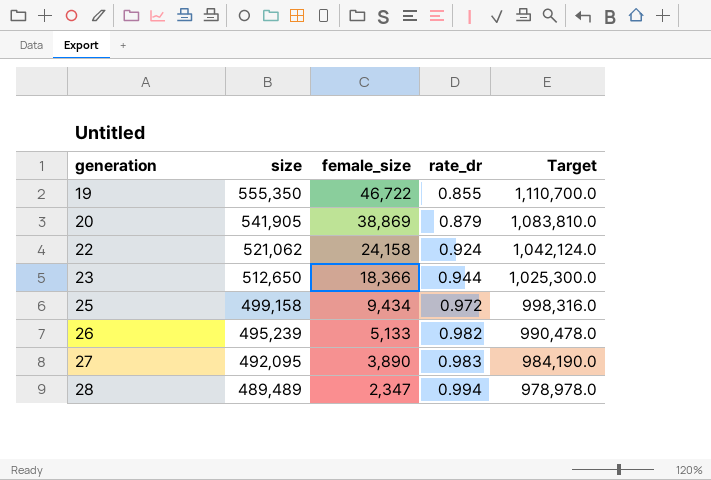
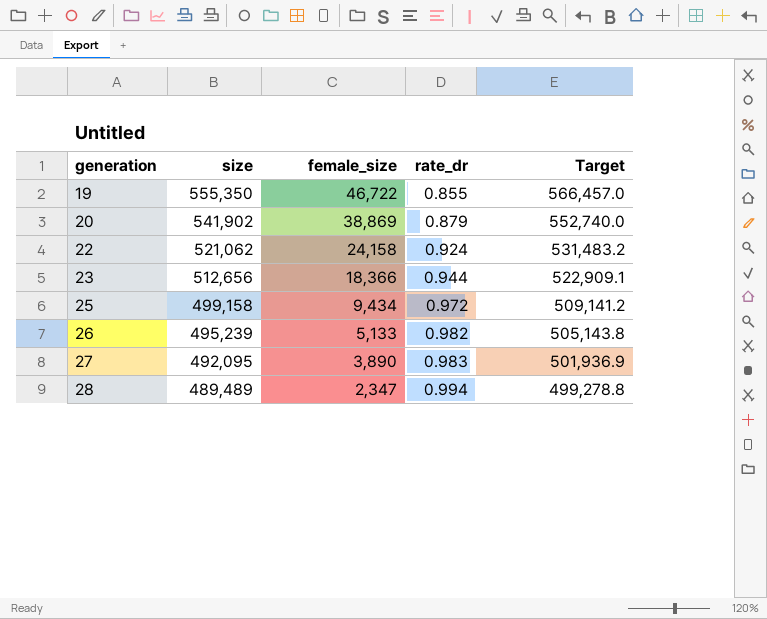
column Target | formula: [size] * 2 -> [size] * 1.02
20 | size: 541,905 -> 541,902
23 | size: 512,650 -> 512,656

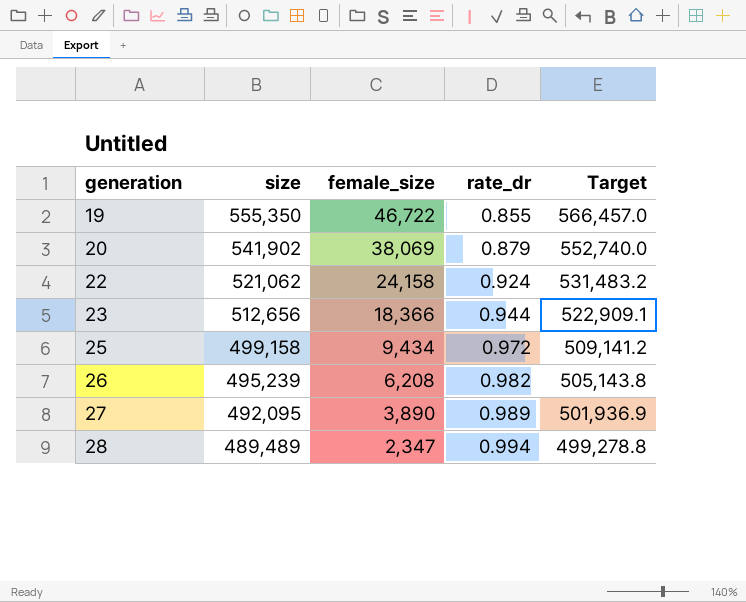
20 | female_size: 38,869 -> 38,069
26 | female_size: 5,133 -> 6,208
27 | rate_dr: 0.983 -> 0.989

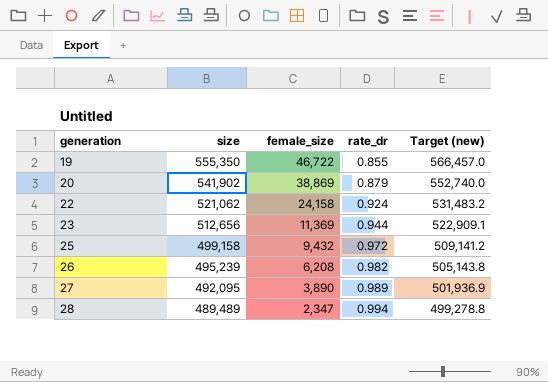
column name: Target -> Target (new)
20 | female_size: 38,069 -> 38,869
23 | female_size: 18,366 -> 11,369
25 | female_size: 9,434 -> 9,432

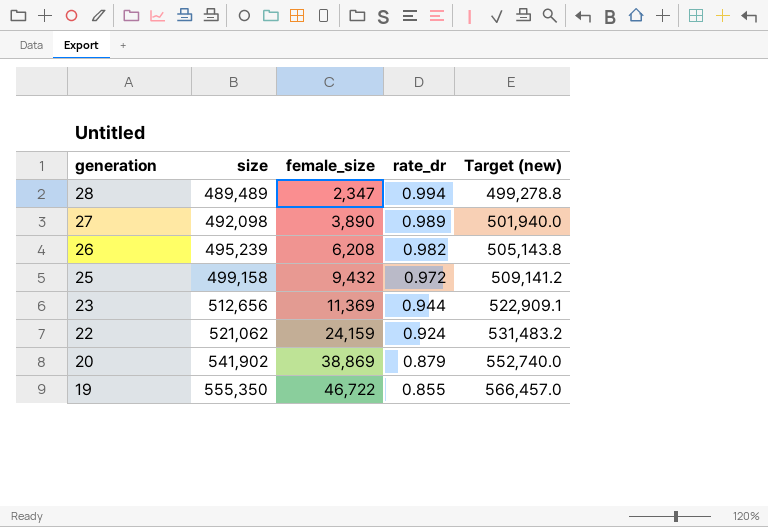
row order: generation ascending -> generation descending
27 | size: 492,095 -> 492,098
27 | Target (new): 501,936.9 -> 501,940.0
22 | female_size: 24,158 -> 24,159

